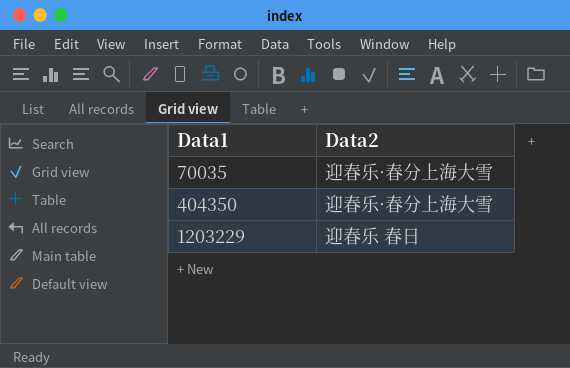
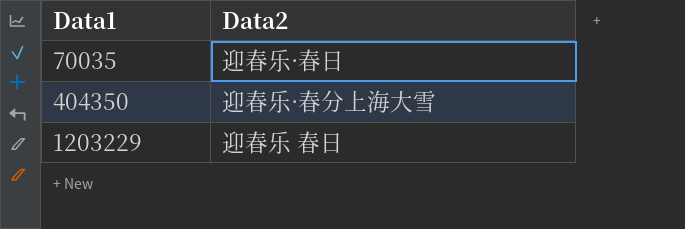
70035 | Data2: 迎春乐·春分上海大雪 -> 迎春乐·春日

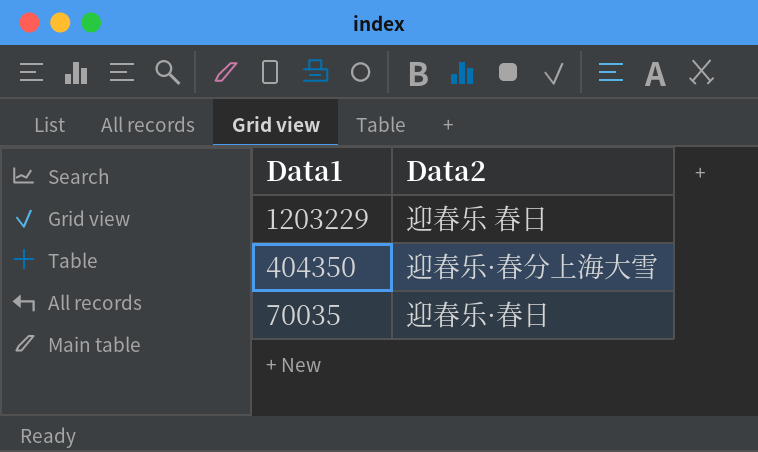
row order: Data1 ascending -> Data1 descending

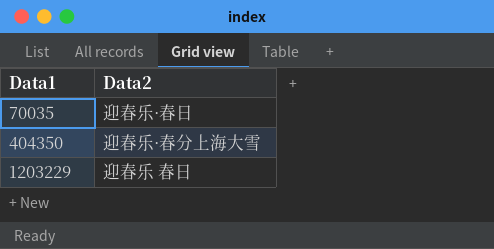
row order: Data1 descending -> Data1 ascending

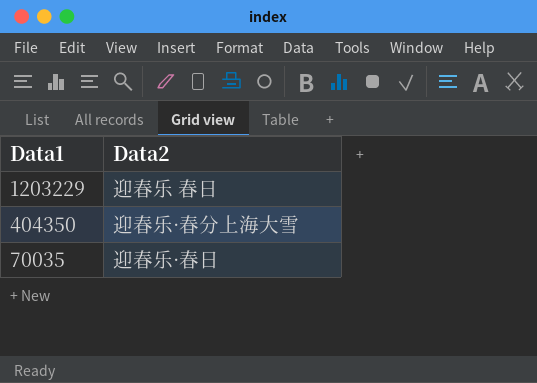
row order: Data1 ascending -> Data1 descending

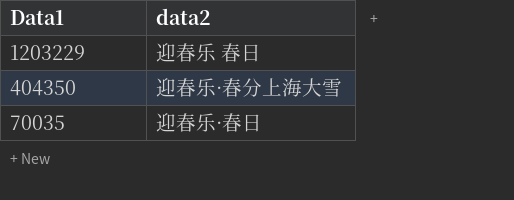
column name: Data2 -> data2

